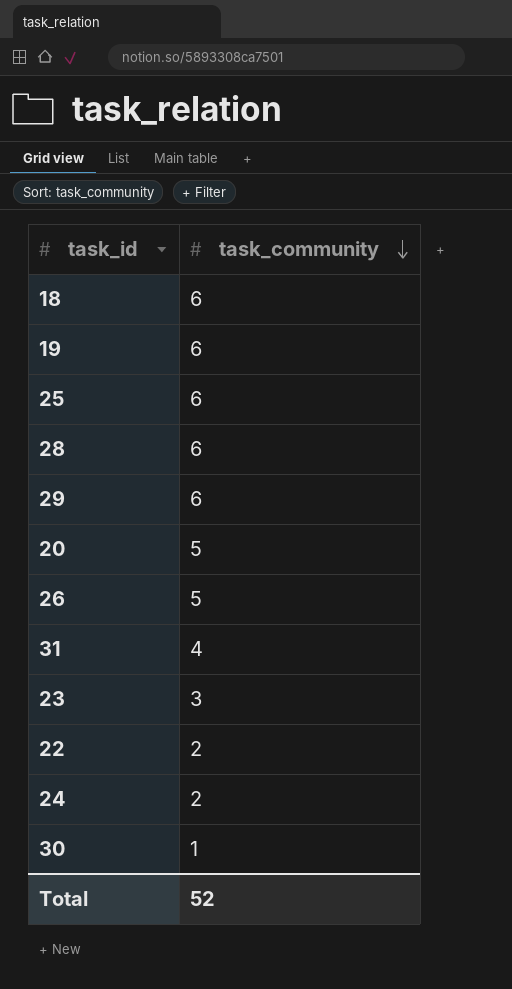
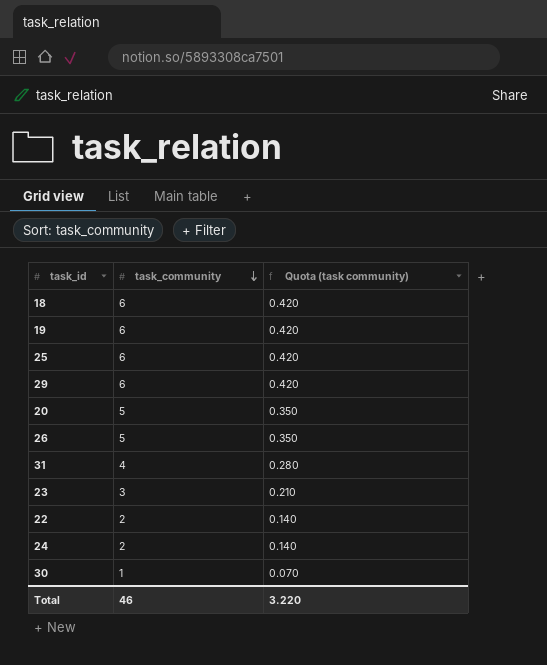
column Quota (task community) | formula: none -> [task_community] * 0.07
row 28: 6 -> none
Total | task_community: 52 -> 46

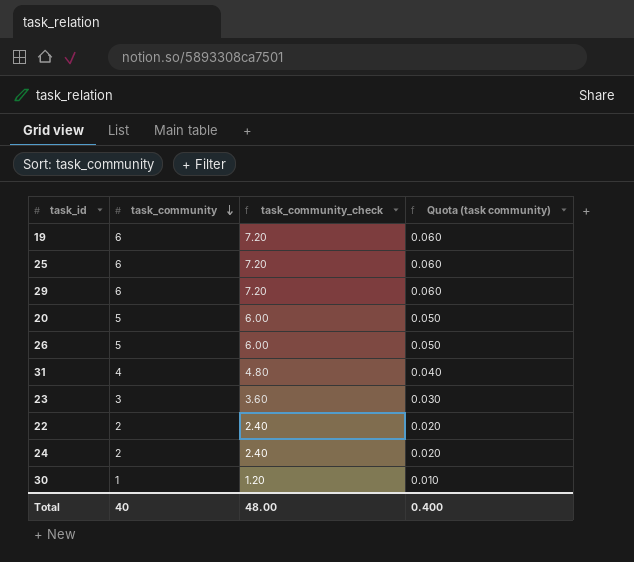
column task_community_check | formula: none -> [task_community] * 1.2
column Quota (task community) | formula: [task_community] * 0.07 -> [task_community] * 0.01
row 18: 6 | 0.420 -> none
Total | task_community: 46 -> 40
Total | Quota (task community): 3.220 -> 0.400

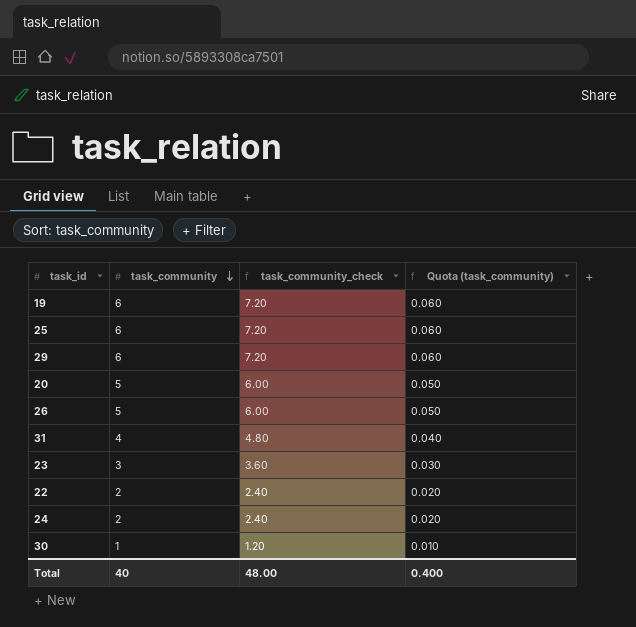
column name: Quota (task community) -> Quota (task_community)

